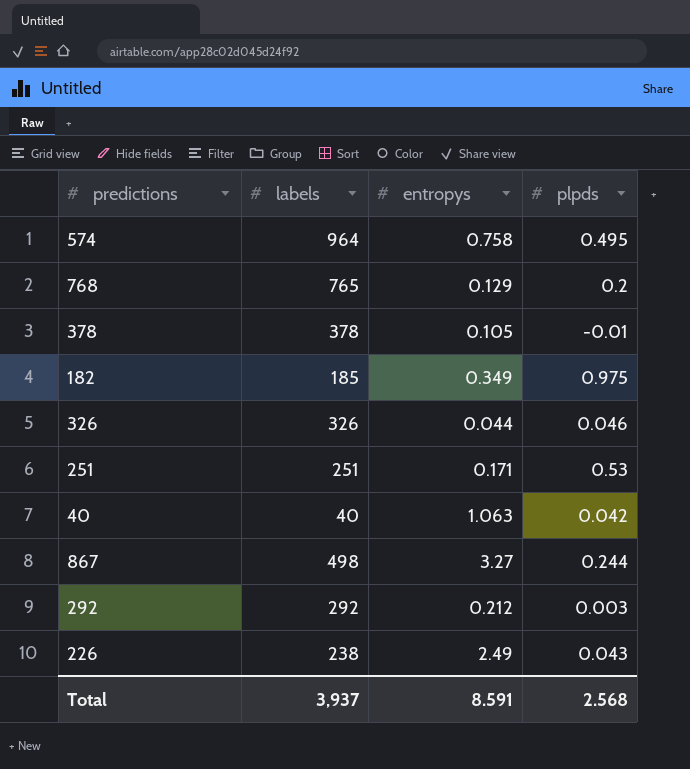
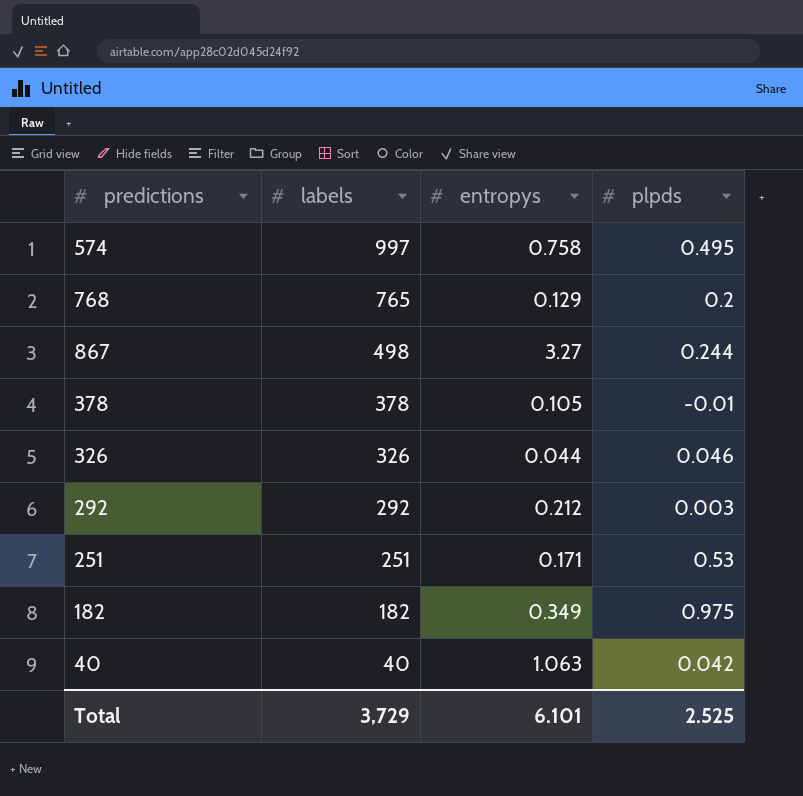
row order: none -> labels descending
row 226: 238 | 2.49 | 0.043 -> none
574 | labels: 964 -> 997
182 | labels: 185 -> 182
Total | labels: 3,937 -> 3,729
Total | entropys: 8.591 -> 6.101
Total | plpds: 2.568 -> 2.525

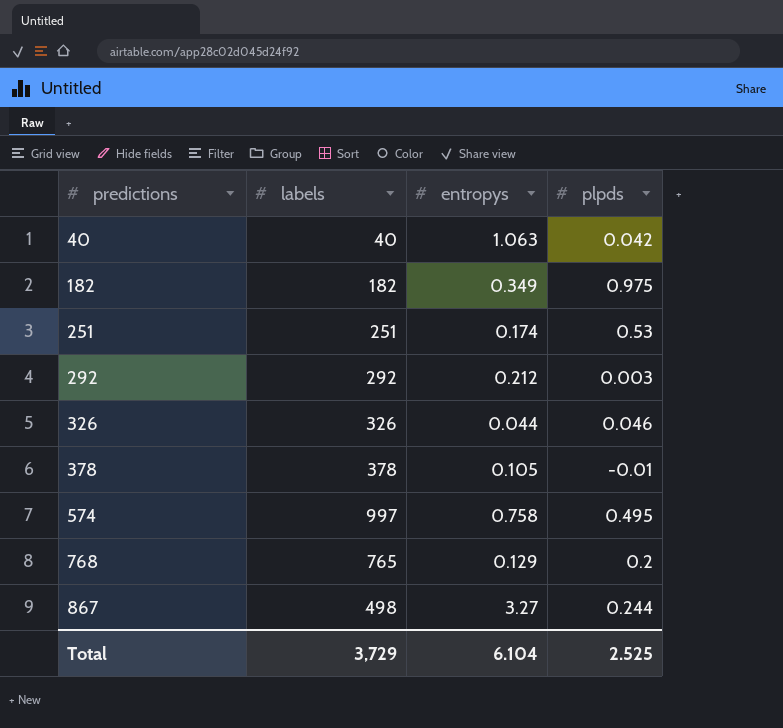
row order: labels descending -> predictions ascending
251 | entropys: 0.171 -> 0.174
Total | entropys: 6.101 -> 6.104

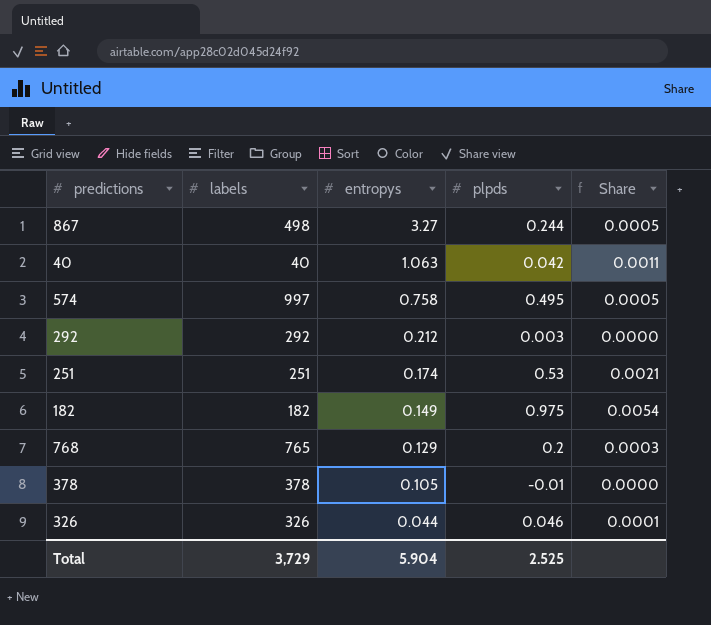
row order: predictions ascending -> entropys descending
column Share | formula: none -> [plpds] / [labels]
182 | entropys: 0.349 -> 0.149
Total | entropys: 6.104 -> 5.904

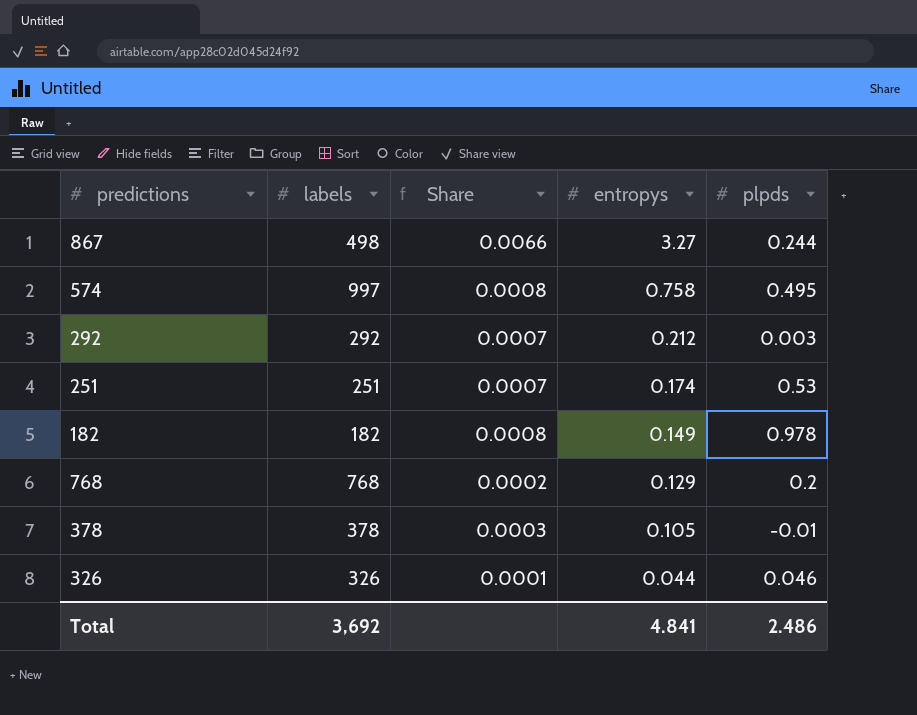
column Share | formula: [plpds] / [labels] -> [entropys] / [labels]
column Share | position: 5 -> 3
row 40: 40 | 1.063 | 0.042 | 0.0011 -> none
182 | plpds: 0.975 -> 0.978
768 | labels: 765 -> 768
Total | labels: 3,729 -> 3,692
Total | entropys: 5.904 -> 4.841
Total | plpds: 2.525 -> 2.486

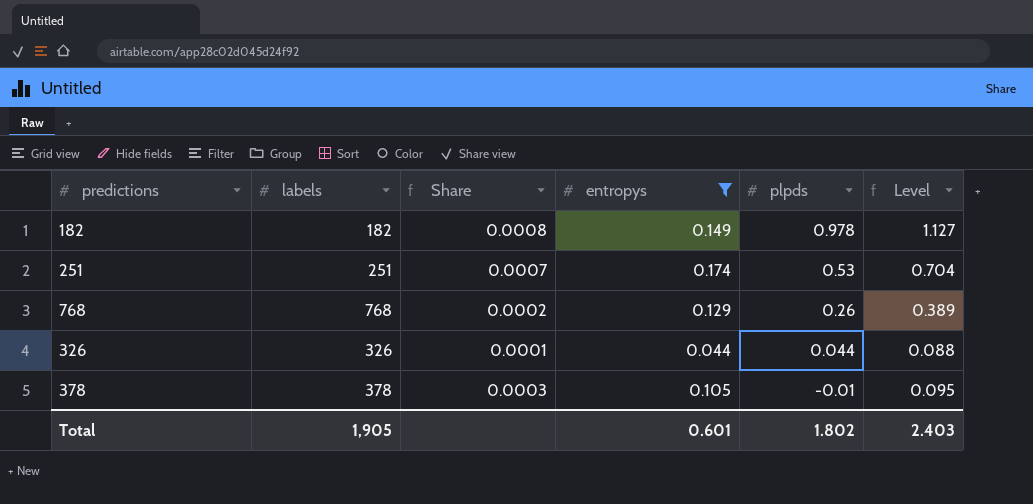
filter: none -> entropys <= 0.174
row order: entropys descending -> plpds descending
column Level | formula: none -> [entropys] + [plpds]
768 | plpds: 0.2 -> 0.26
326 | plpds: 0.046 -> 0.044
Total | labels: 3,692 -> 1,905
Total | entropys: 4.841 -> 0.601
Total | plpds: 2.486 -> 1.802

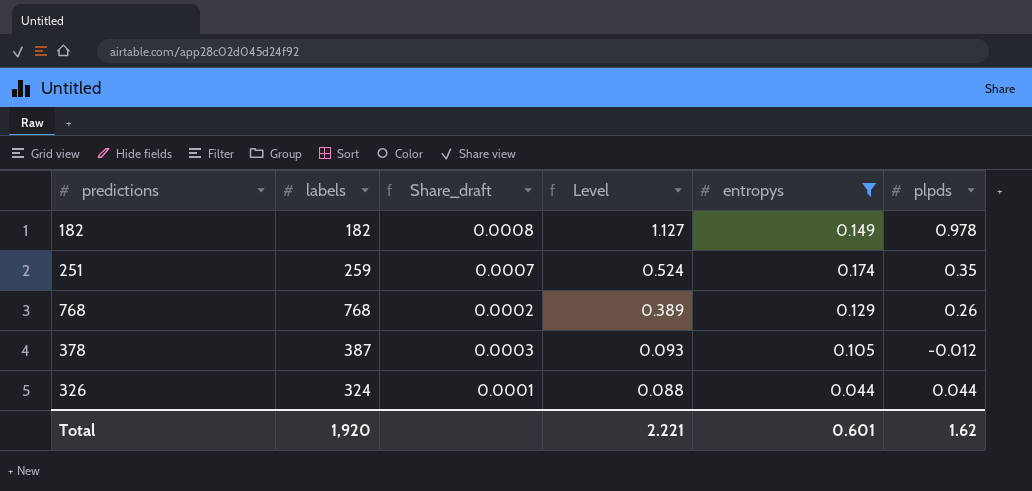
row order: plpds descending -> Level descending
column name: Share -> Share_draft
column Level | position: 6 -> 4
251 | labels: 251 -> 259
251 | Level: 0.704 -> 0.524
251 | plpds: 0.53 -> 0.35
378 | labels: 378 -> 387
378 | Level: 0.095 -> 0.093
378 | plpds: -0.01 -> -0.012
326 | labels: 326 -> 324
Total | labels: 1,905 -> 1,920
Total | Level: 2.403 -> 2.221
Total | plpds: 1.802 -> 1.62

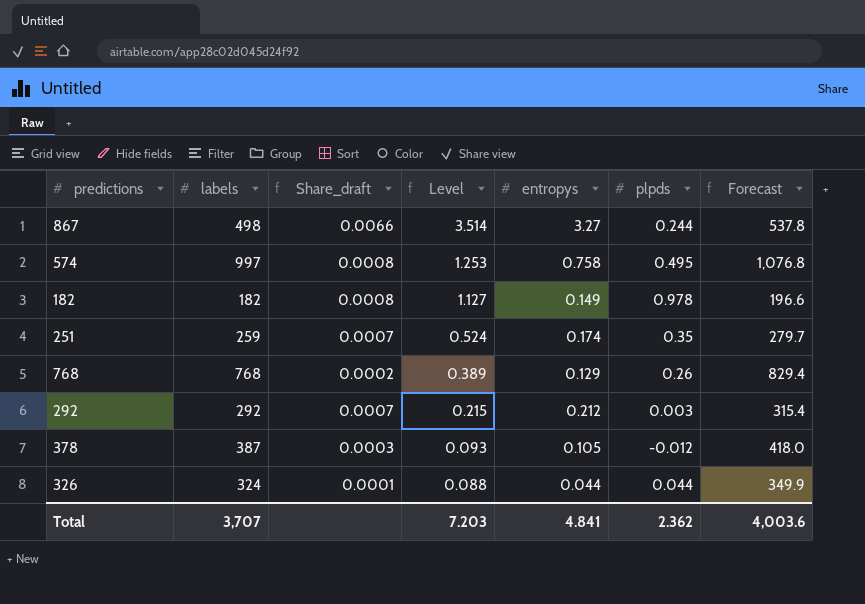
filter: entropys <= 0.174 -> none
column Forecast | formula: none -> [labels] * 1.08
Total | labels: 1,920 -> 3,707
Total | Level: 2.221 -> 7.203
Total | entropys: 0.601 -> 4.841
Total | plpds: 1.62 -> 2.362

